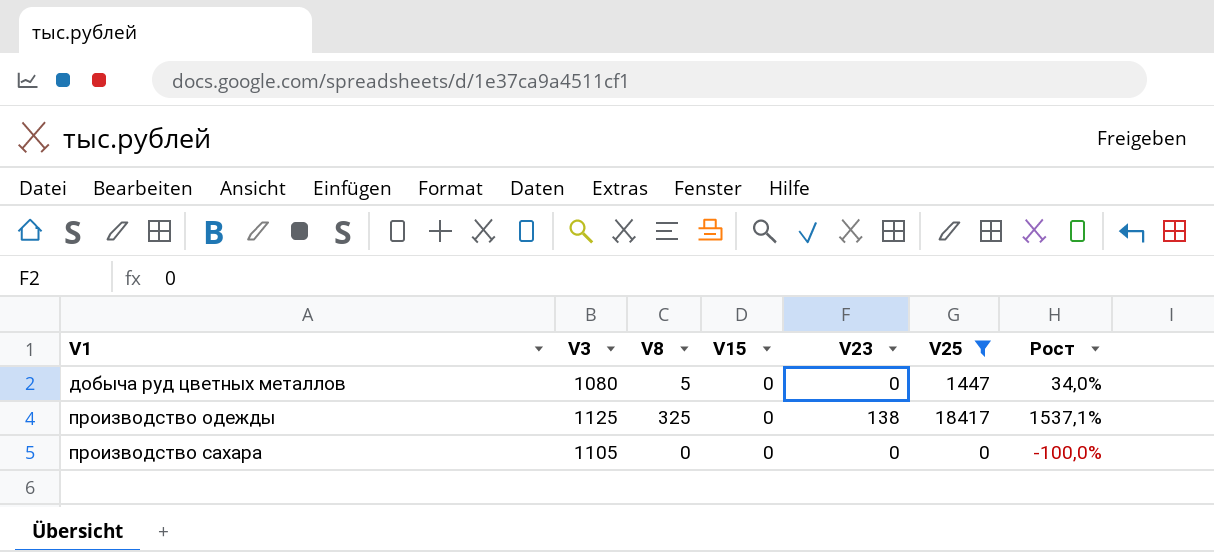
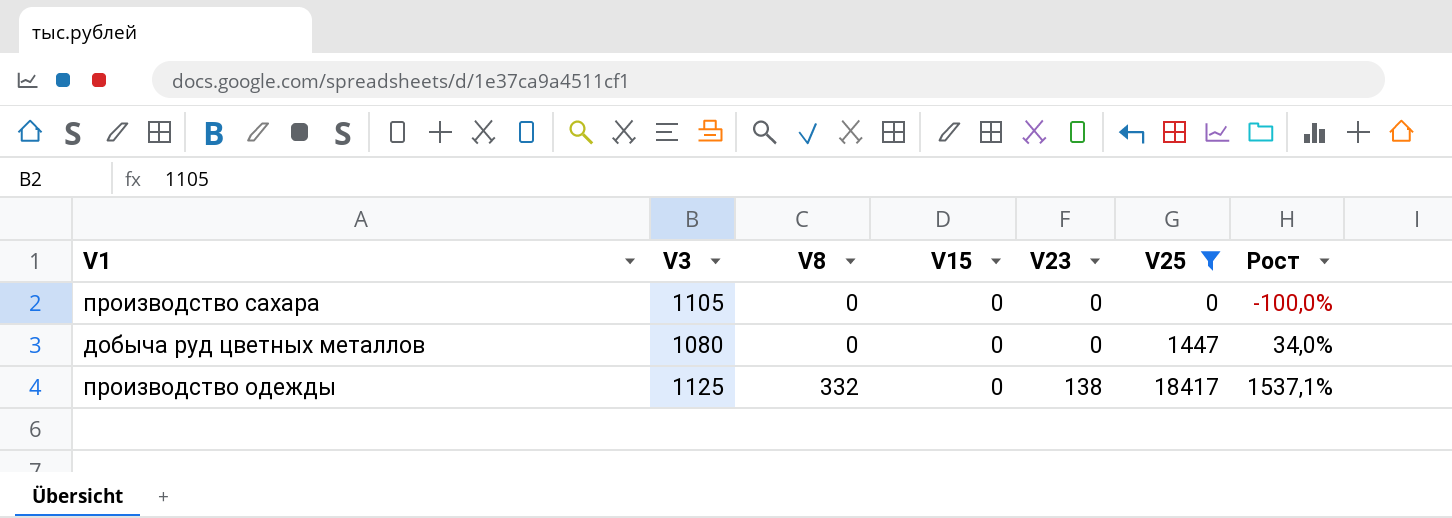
row order: V1 ascending -> V8 ascending
добыча руд цветных металлов | V8: 5 -> 0
производство одежды | V8: 325 -> 332

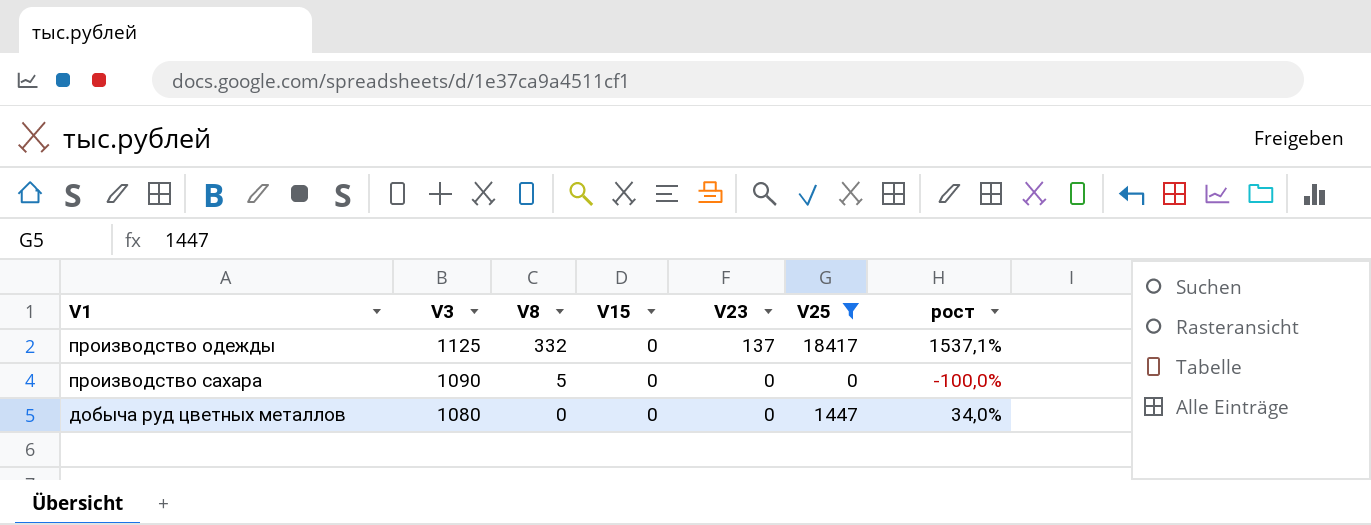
row order: V8 ascending -> V3 descending
column name: Рост -> рост
производство одежды | V23: 138 -> 137
производство сахара | V3: 1105 -> 1090
производство сахара | V8: 0 -> 5

